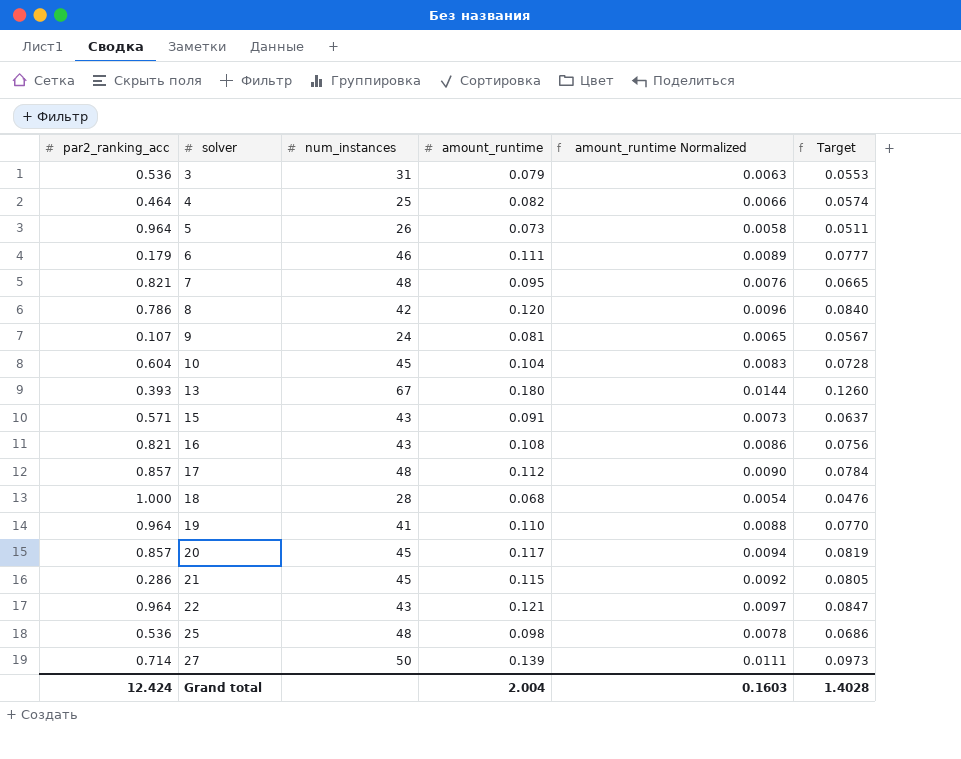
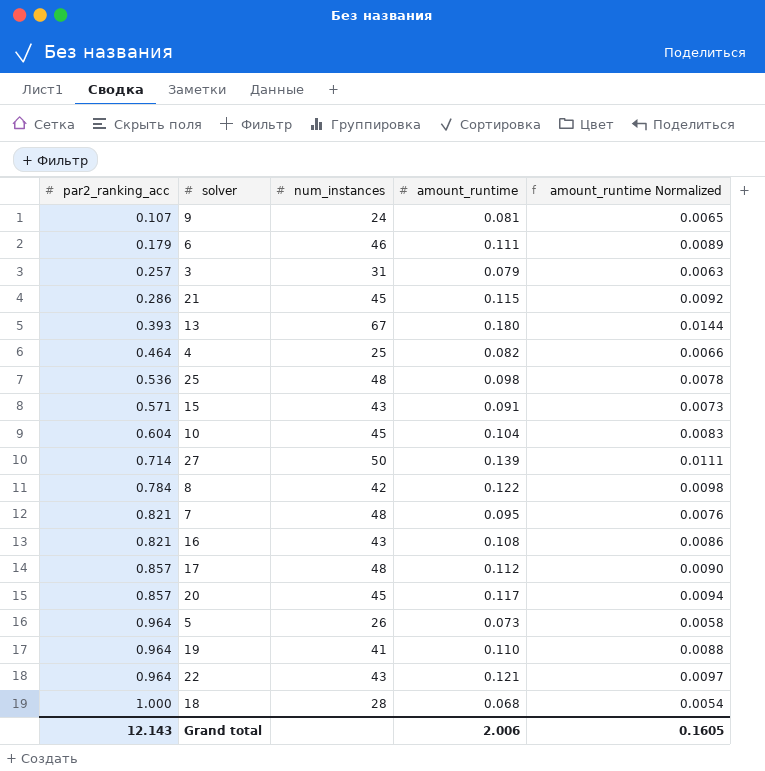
row order: solver ascending -> par2_ranking_acc ascending
column Target | formula: [amount_runtime] * 0.7 -> none
3 | par2_ranking_acc: 0.536 -> 0.257
8 | par2_ranking_acc: 0.786 -> 0.784
8 | amount_runtime: 0.120 -> 0.122
8 | amount_runtime Normalized: 0.0096 -> 0.0098
Grand total | par2_ranking_acc: 12.424 -> 12.143
Grand total | amount_runtime: 2.004 -> 2.006
Grand total | amount_runtime Normalized: 0.1603 -> 0.1605

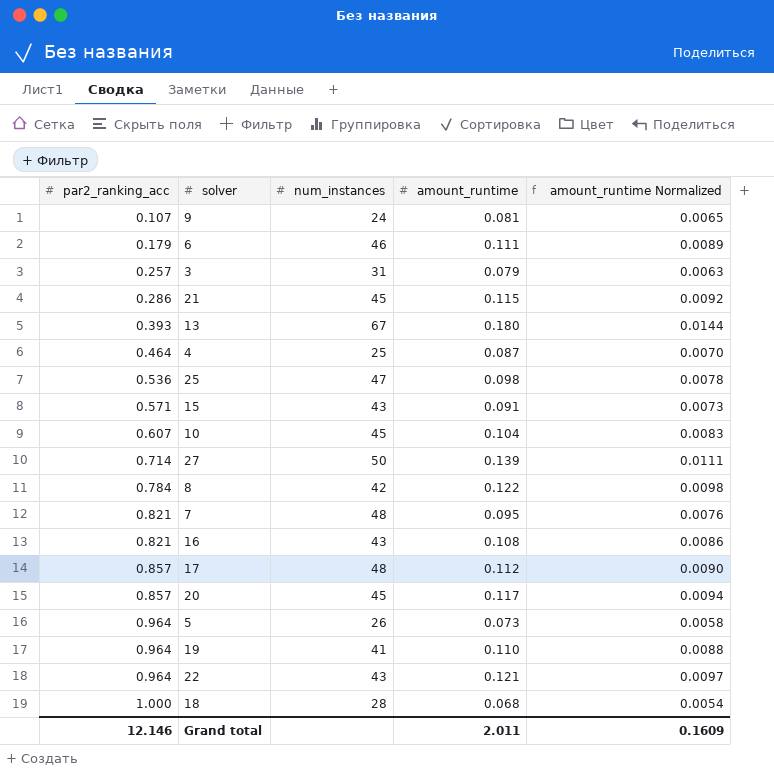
4 | amount_runtime: 0.082 -> 0.087
4 | amount_runtime Normalized: 0.0066 -> 0.0070
25 | num_instances: 48 -> 47
10 | par2_ranking_acc: 0.604 -> 0.607
Grand total | par2_ranking_acc: 12.143 -> 12.146
Grand total | amount_runtime: 2.006 -> 2.011
Grand total | amount_runtime Normalized: 0.1605 -> 0.1609

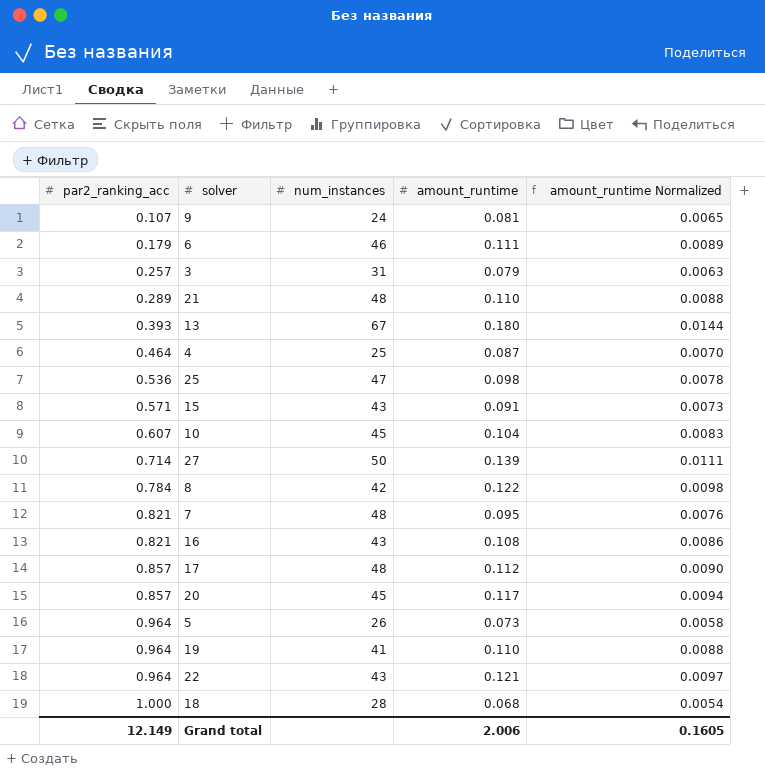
21 | par2_ranking_acc: 0.286 -> 0.289
21 | num_instances: 45 -> 48
21 | amount_runtime: 0.115 -> 0.110
21 | amount_runtime Normalized: 0.0092 -> 0.0088
Grand total | par2_ranking_acc: 12.146 -> 12.149
Grand total | amount_runtime: 2.011 -> 2.006
Grand total | amount_runtime Normalized: 0.1609 -> 0.1605

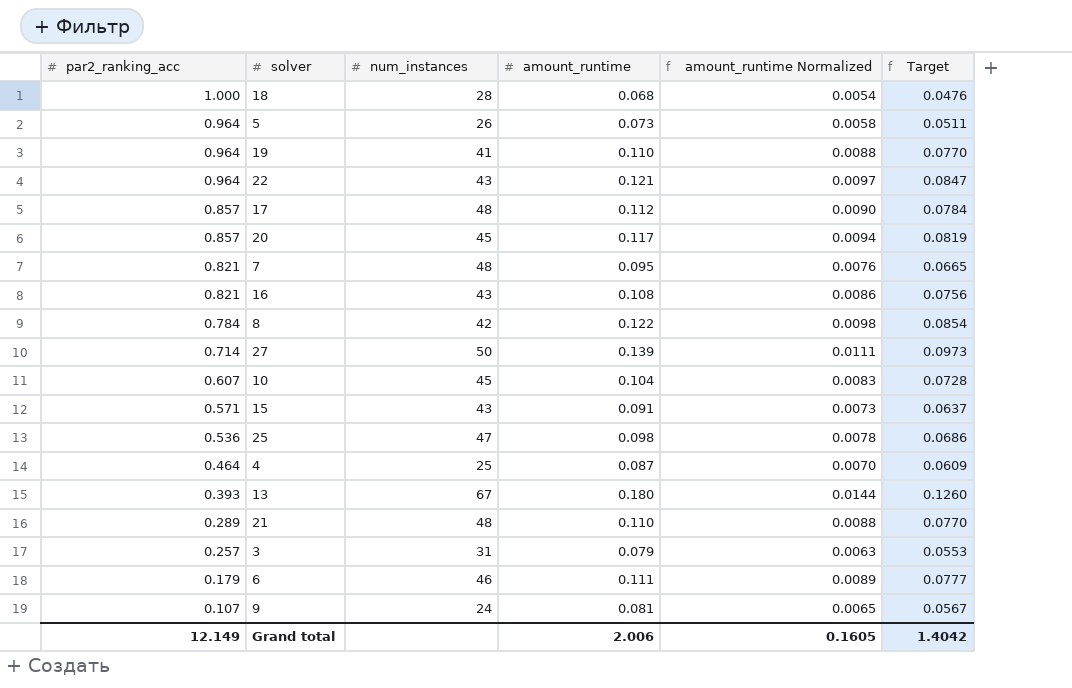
row order: par2_ranking_acc ascending -> par2_ranking_acc descending
column Target | formula: none -> [amount_runtime] * 0.7

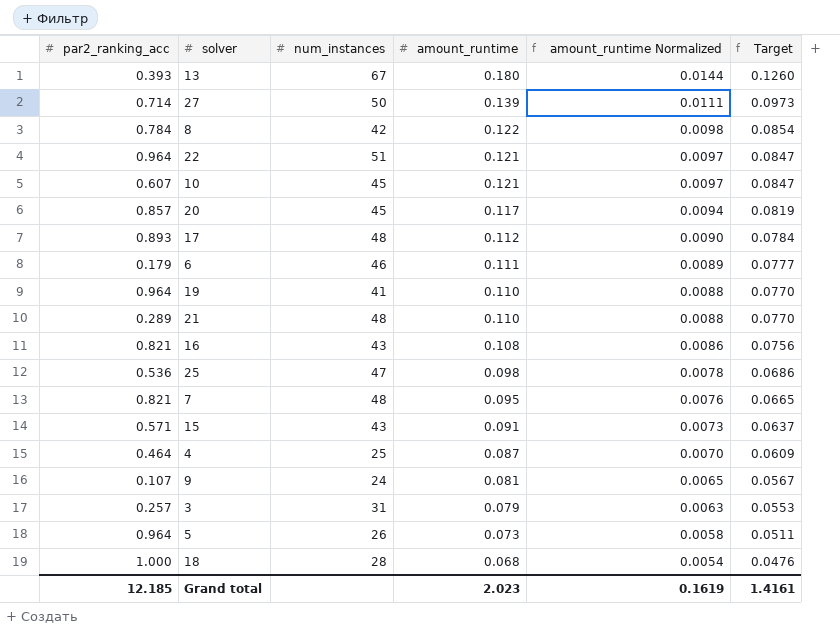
row order: par2_ranking_acc descending -> amount_runtime descending
22 | num_instances: 43 -> 51
10 | amount_runtime: 0.104 -> 0.121
10 | amount_runtime Normalized: 0.0083 -> 0.0097
10 | Target: 0.0728 -> 0.0847
17 | par2_ranking_acc: 0.857 -> 0.893
Grand total | par2_ranking_acc: 12.149 -> 12.185
Grand total | amount_runtime: 2.006 -> 2.023
Grand total | amount_runtime Normalized: 0.1605 -> 0.1619
Grand total | Target: 1.4042 -> 1.4161

